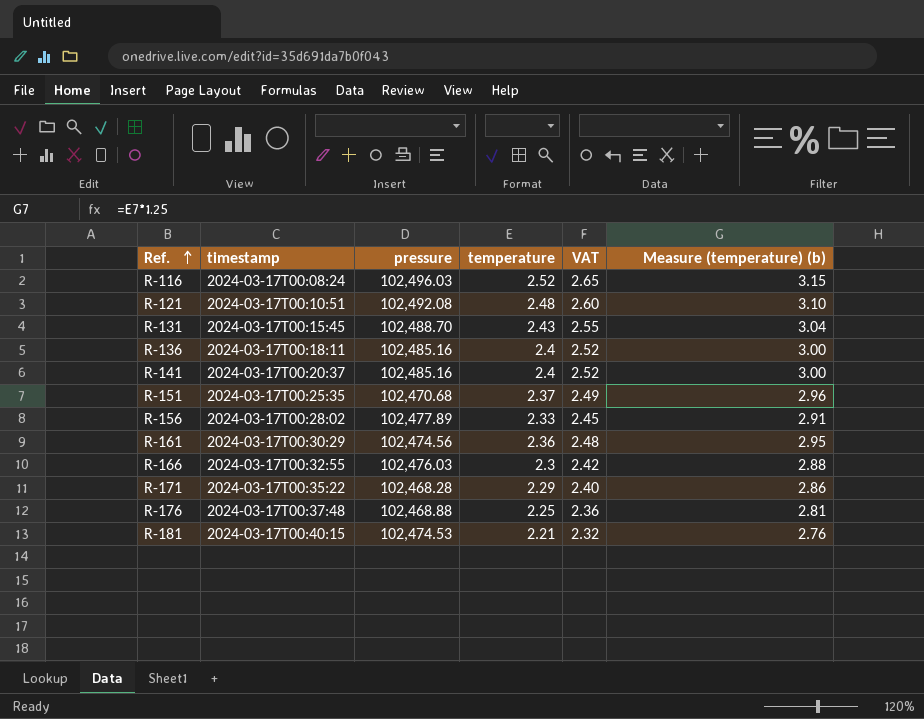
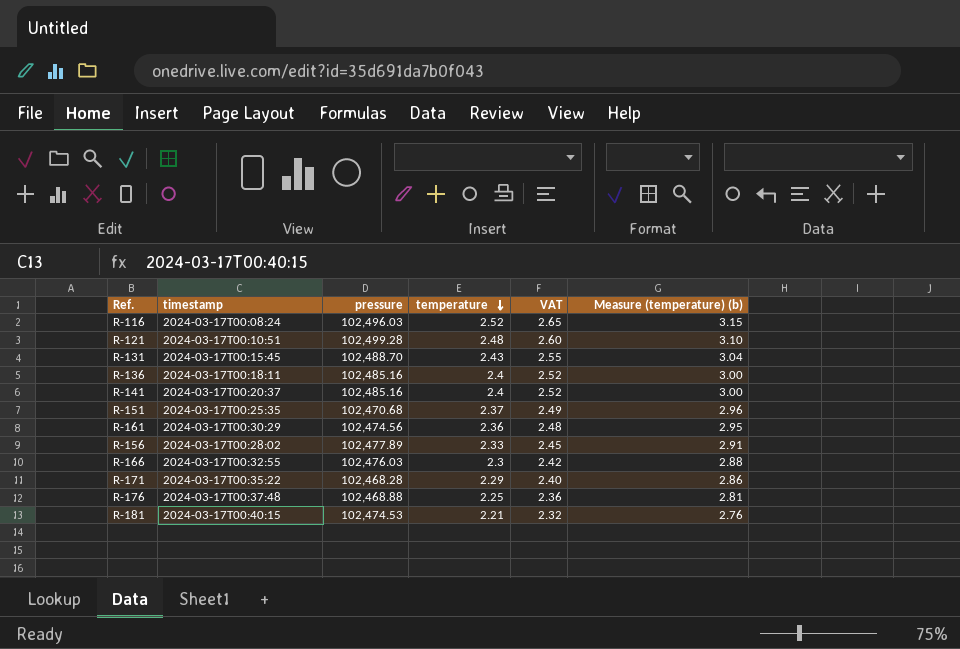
row order: Ref. ascending -> temperature descending
R-121 | pressure: 102,492.08 -> 102,499.28

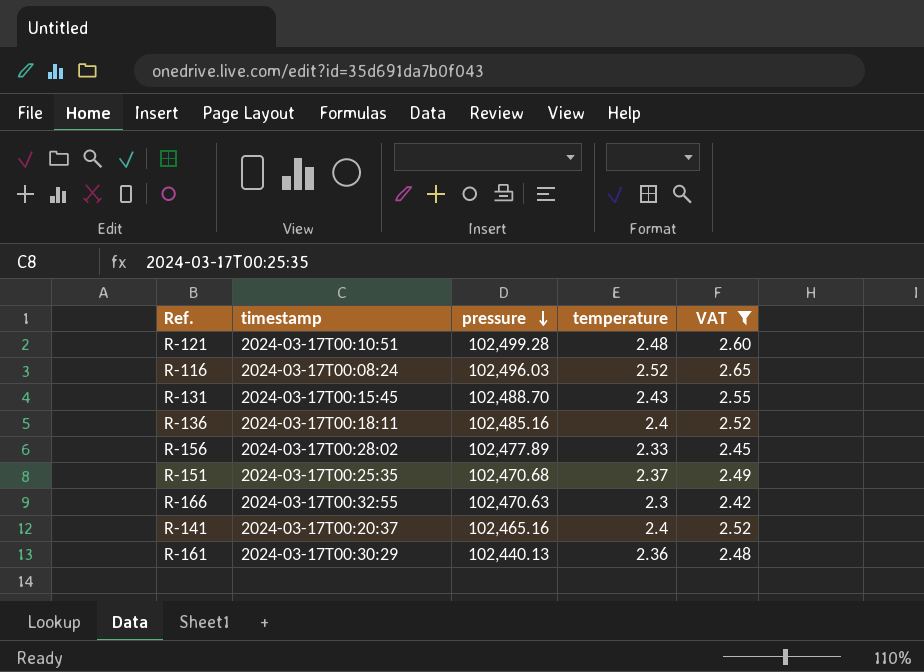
filter: none -> VAT >= 2.42
row order: temperature descending -> pressure descending
column Measure (temperature) (b) | formula: [temperature] * 1.25 -> none
R-166 | pressure: 102,476.03 -> 102,470.63
R-141 | pressure: 102,485.16 -> 102,465.16
R-161 | pressure: 102,474.56 -> 102,440.13

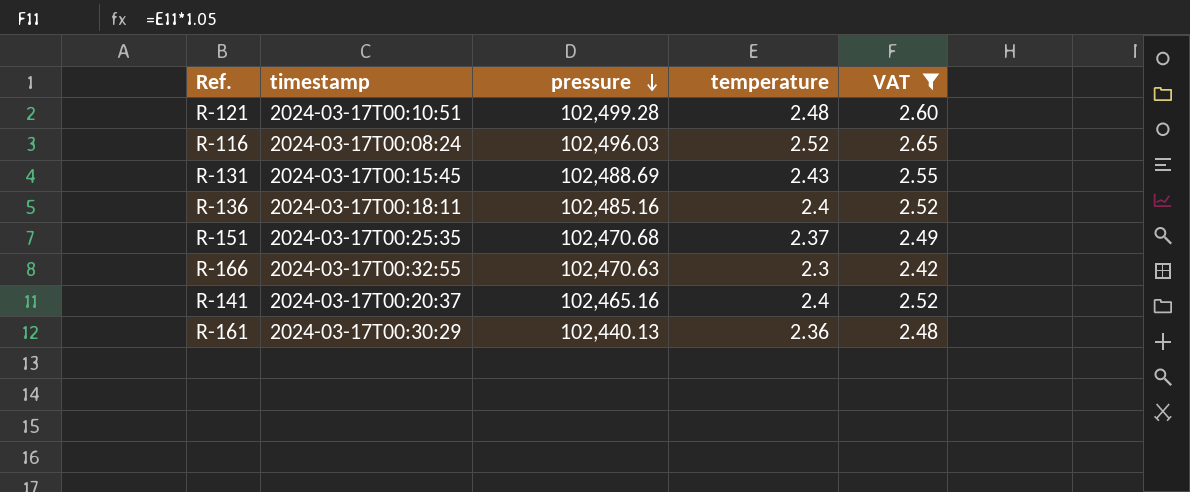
row R-156: 2024-03-17T00:28:02 | 102,477.89 | 2.33 | 2.45 -> none
R-131 | pressure: 102,488.70 -> 102,488.69

